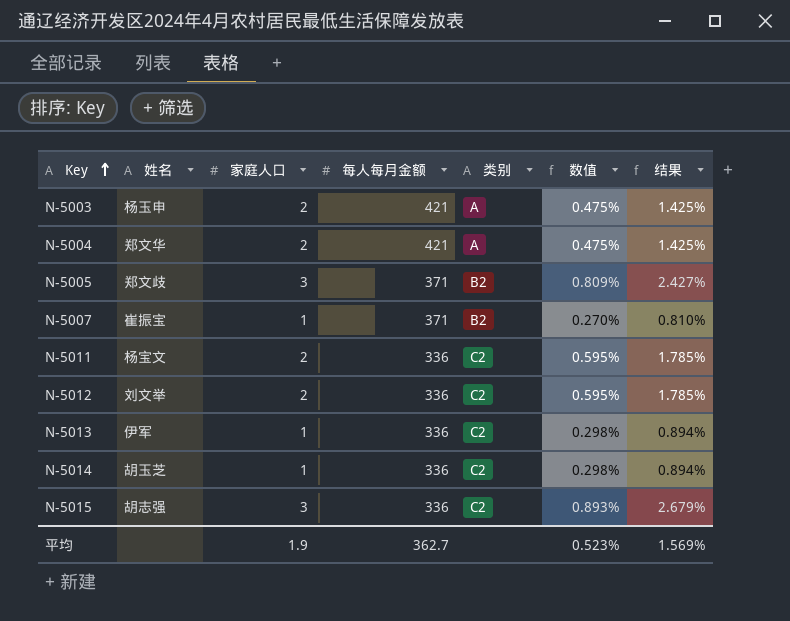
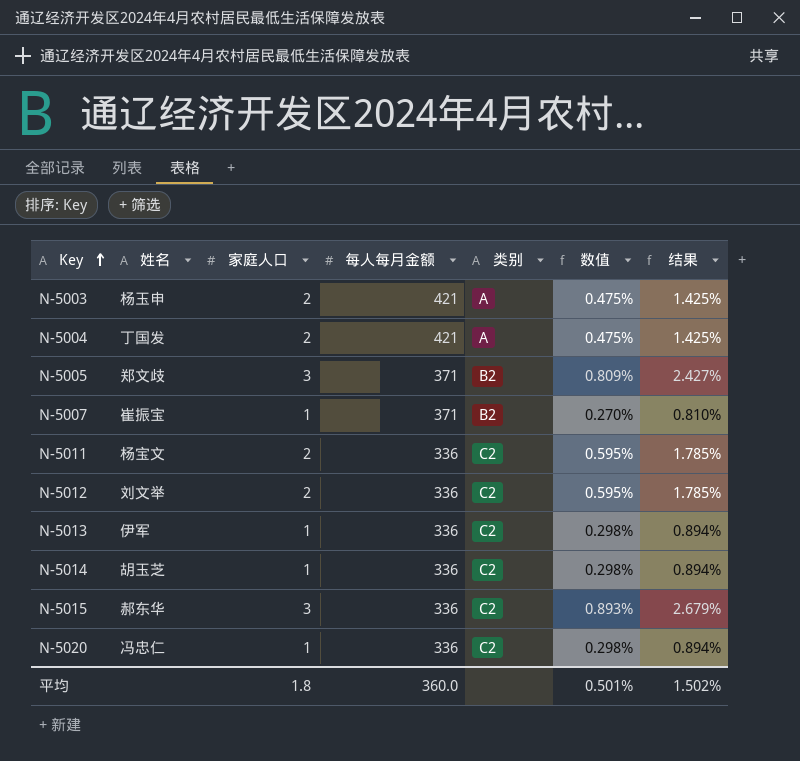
N-5004 | 姓名: 郑文华 -> 丁国发
N-5015 | 姓名: 胡志强 -> 郝东华
row N-5020: none -> 冯忠仁 | 1 | 336 | C2 | 0.298% | 0.894%
平均 | 家庭人口: 1.9 -> 1.8
平均 | 每人每月金额: 362.7 -> 360.0
平均 | 数值: 0.523% -> 0.501%
平均 | 结果: 1.569% -> 1.502%

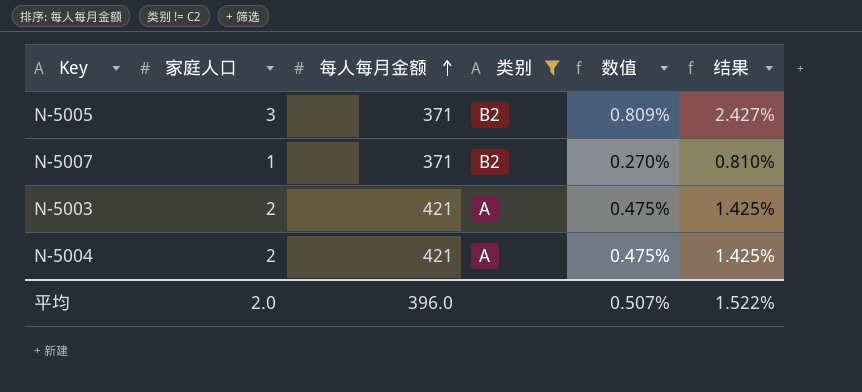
filter: none -> 类别 != C2
row order: Key ascending -> 每人每月金额 ascending
column 姓名 | position: 2 -> none
平均 | 家庭人口: 1.8 -> 2.0
平均 | 每人每月金额: 360.0 -> 396.0
平均 | 数值: 0.501% -> 0.507%
平均 | 结果: 1.502% -> 1.522%

